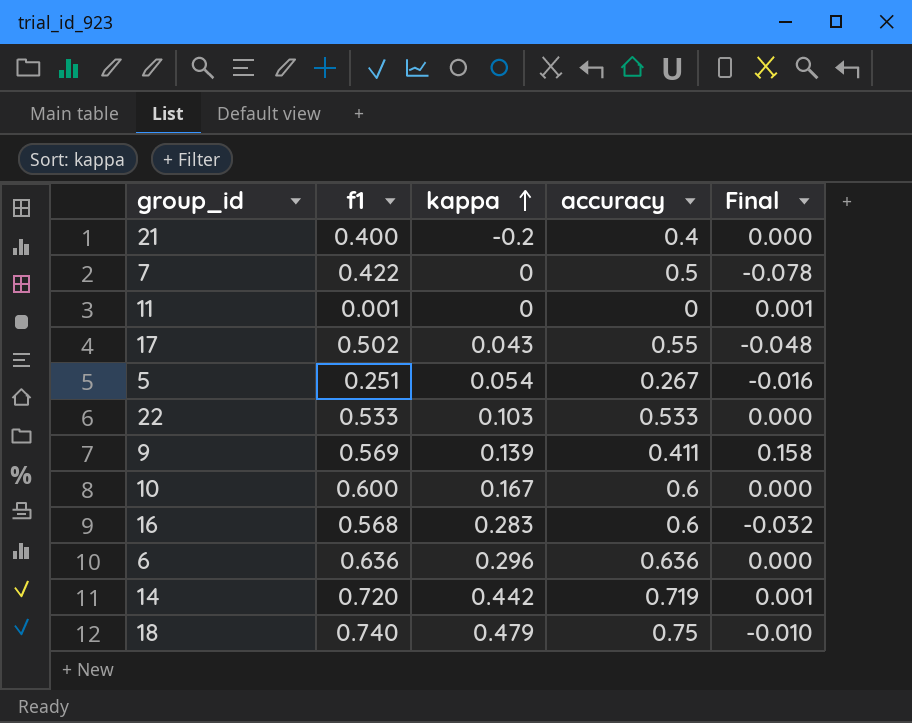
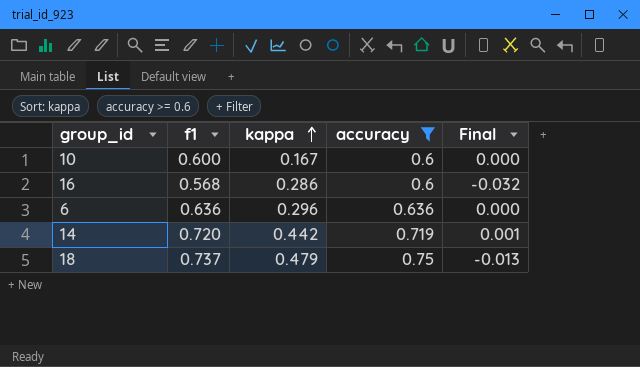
filter: none -> accuracy >= 0.6
16 | kappa: 0.283 -> 0.286
18 | f1: 0.740 -> 0.737
18 | Final: -0.010 -> -0.013

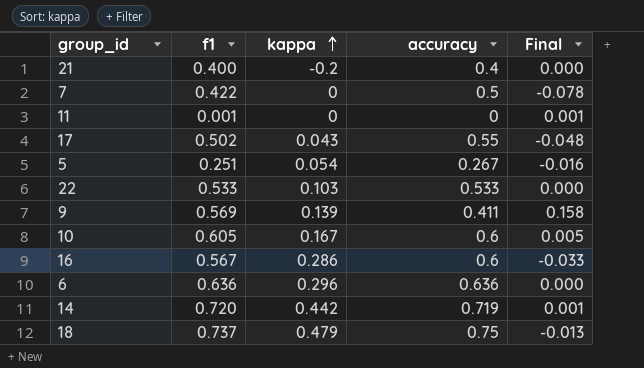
filter: accuracy >= 0.6 -> none
10 | f1: 0.600 -> 0.605
10 | Final: 0.000 -> 0.005
16 | f1: 0.568 -> 0.567
16 | Final: -0.032 -> -0.033

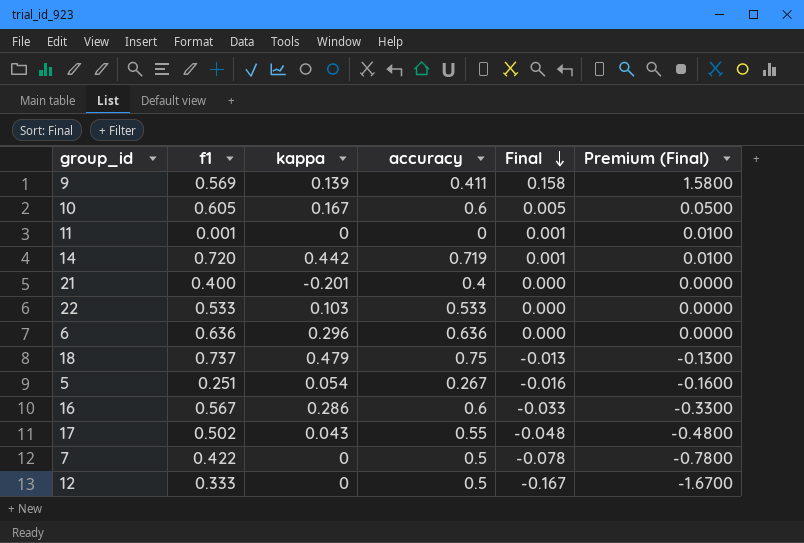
row order: kappa ascending -> Final descending
column Premium (Final) | formula: none -> [Final] * 10
21 | kappa: -0.2 -> -0.201
row 12: none -> 0.333 | 0 | 0.5 | -0.167 | -1.6700

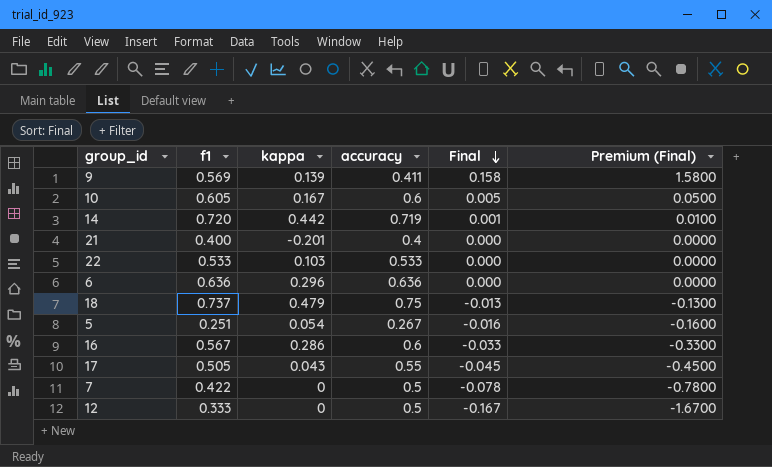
row 11: 0.001 | 0 | 0 | 0.001 | 0.0100 -> none
17 | f1: 0.502 -> 0.505
17 | Final: -0.048 -> -0.045
17 | Premium (Final): -0.4800 -> -0.4500

